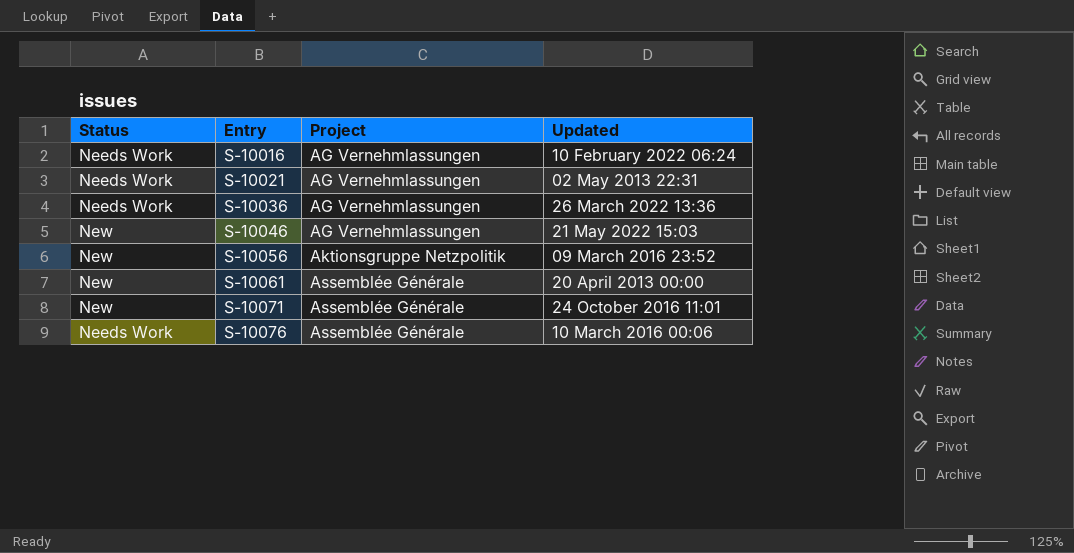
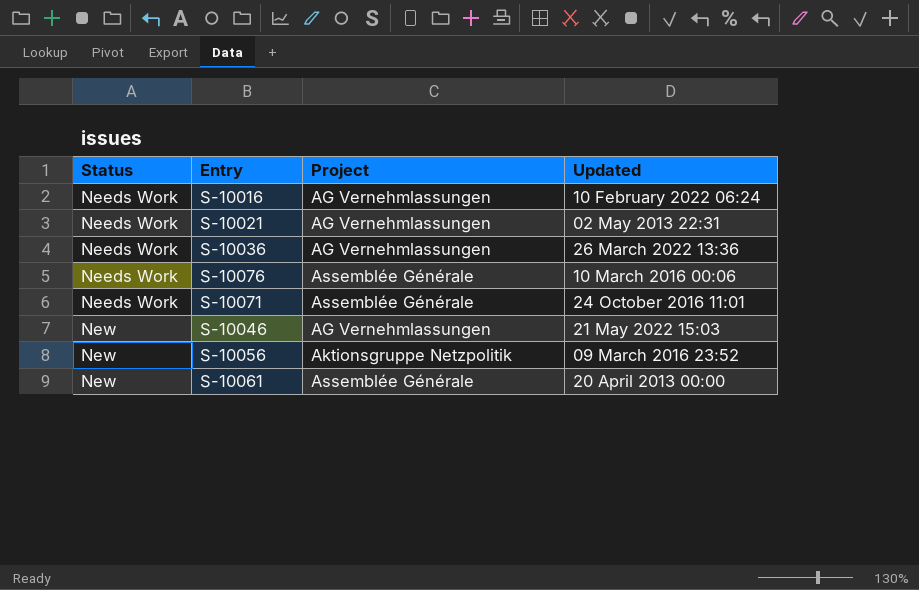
row order: Entry ascending -> Status ascending
S-10071 | Status: New -> Needs Work

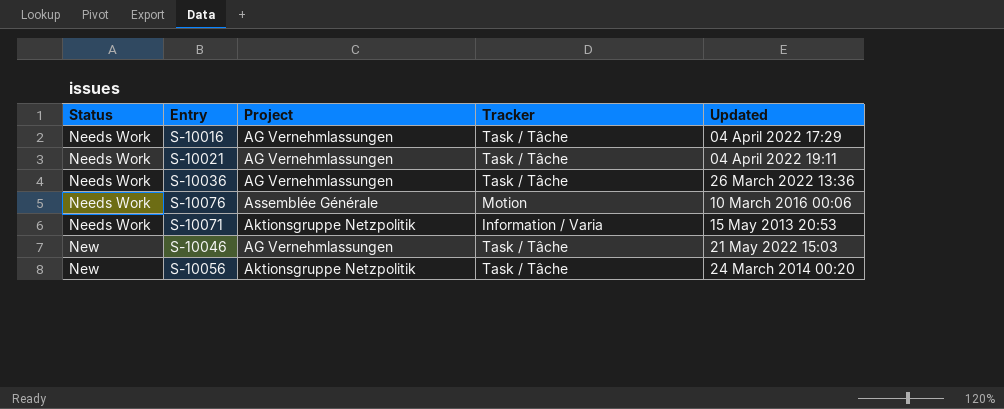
column Tracker | position: none -> 4
row S-10061: New | Assemblée Générale | 20 April 2013 00:00 -> none
S-10016 | Updated: 10 February 2022 06:24 -> 04 April 2022 17:29
S-10021 | Updated: 02 May 2013 22:31 -> 04 April 2022 19:11
S-10071 | Project: Assemblée Générale -> Aktionsgruppe Netzpolitik
S-10071 | Updated: 24 October 2016 11:01 -> 15 May 2013 20:53
S-10056 | Updated: 09 March 2016 23:52 -> 24 March 2014 00:20

